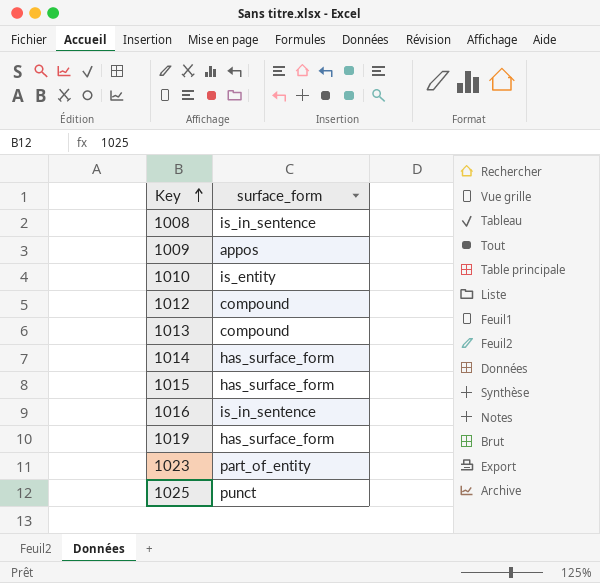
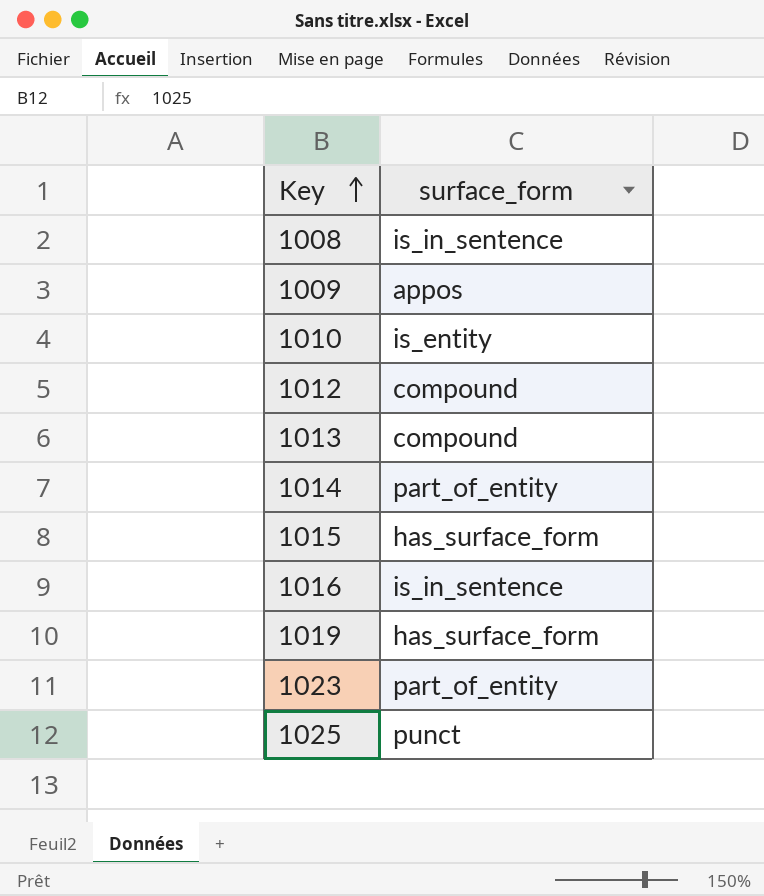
1014 | surface_form: has_surface_form -> part_of_entity

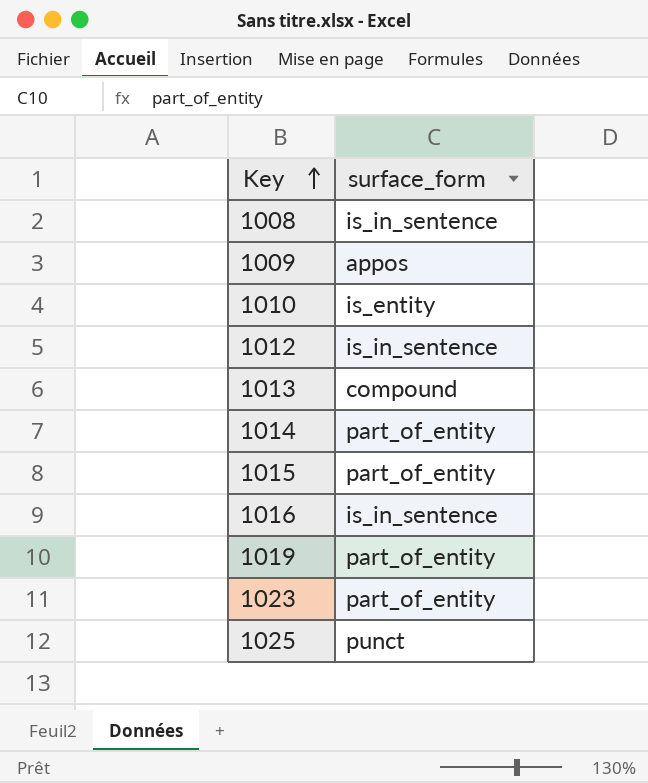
1012 | surface_form: compound -> is_in_sentence
1015 | surface_form: has_surface_form -> part_of_entity
1019 | surface_form: has_surface_form -> part_of_entity

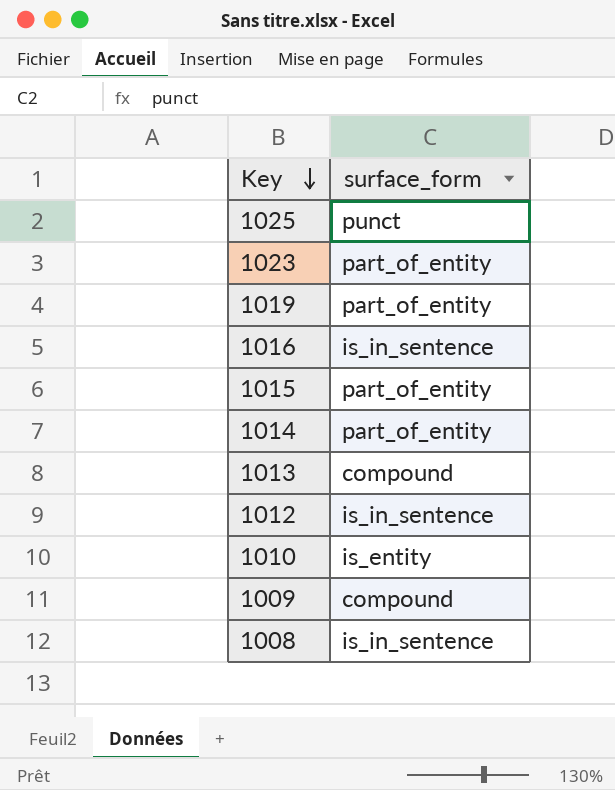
row order: Key ascending -> Key descending
1009 | surface_form: appos -> compound

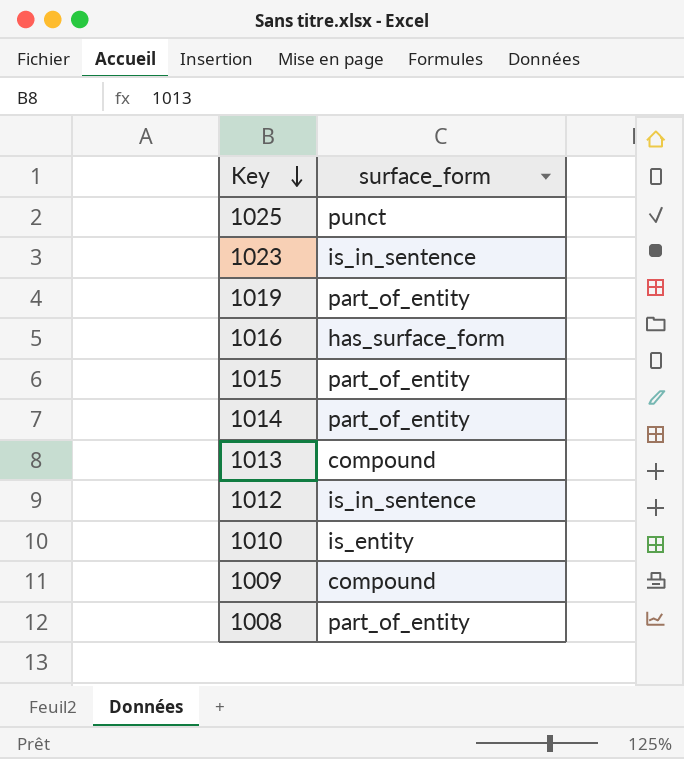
1023 | surface_form: part_of_entity -> is_in_sentence
1016 | surface_form: is_in_sentence -> has_surface_form
1008 | surface_form: is_in_sentence -> part_of_entity

